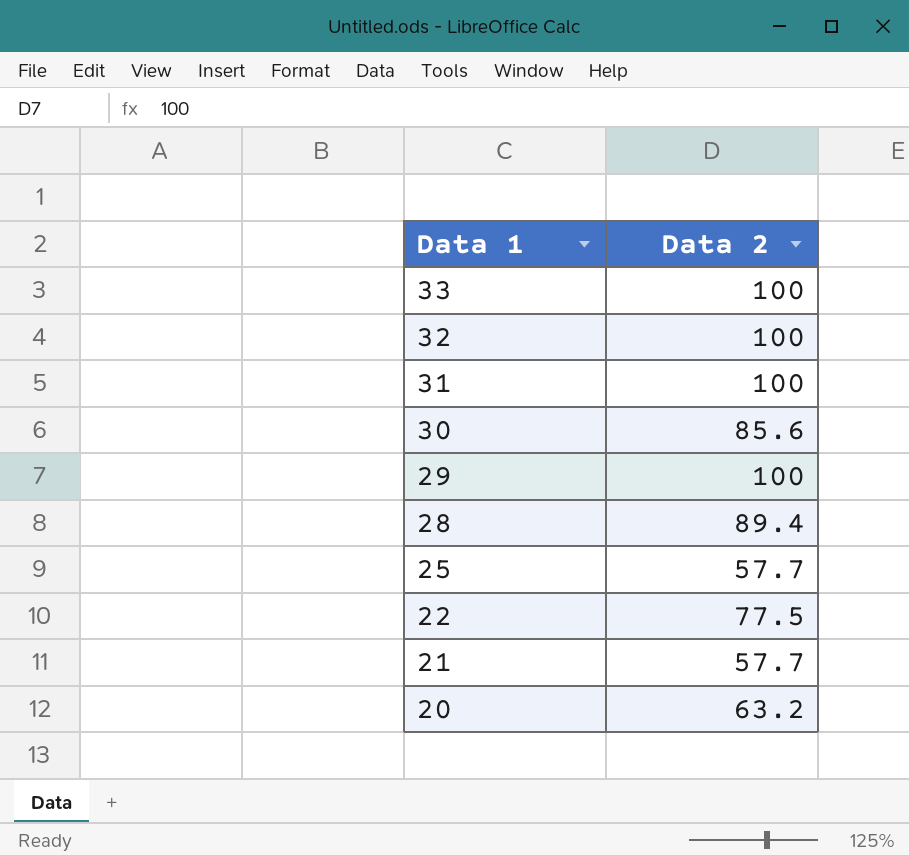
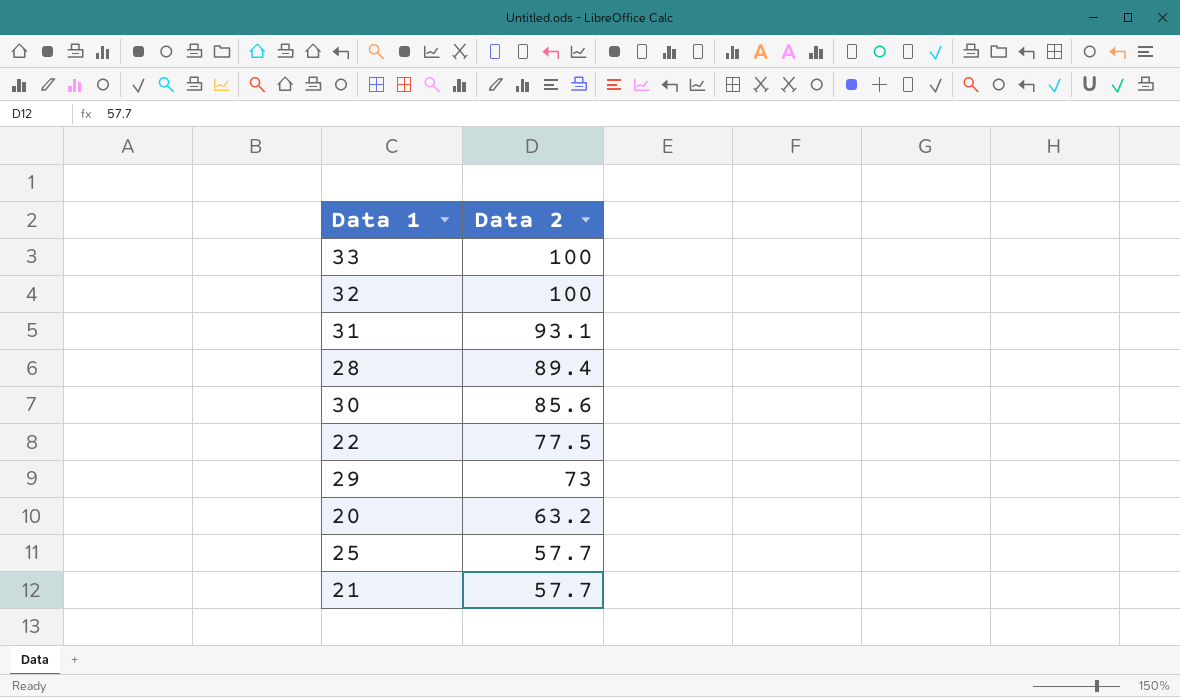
row order: Data 1 descending -> Data 2 descending
31 | Data 2: 100 -> 93.1
29 | Data 2: 100 -> 73

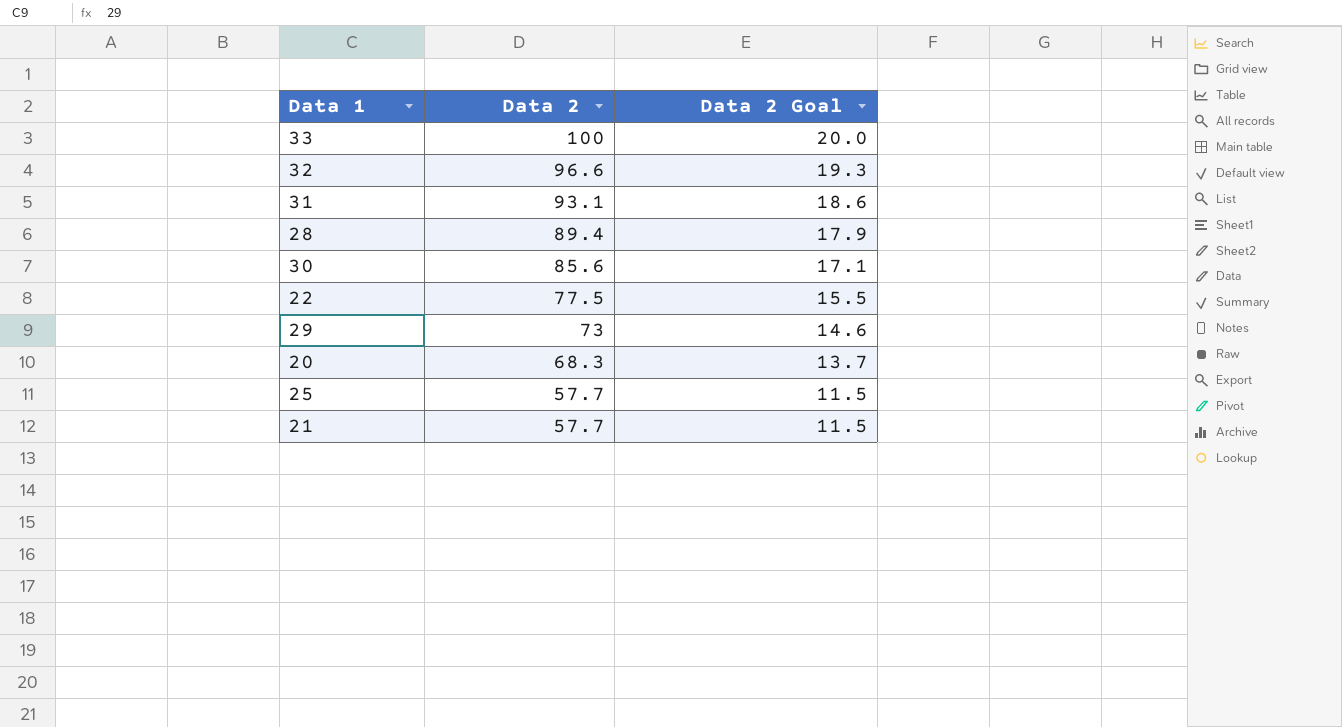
column Data 2 Goal | formula: none -> [Data 2] * 0.2
32 | Data 2: 100 -> 96.6
20 | Data 2: 63.2 -> 68.3

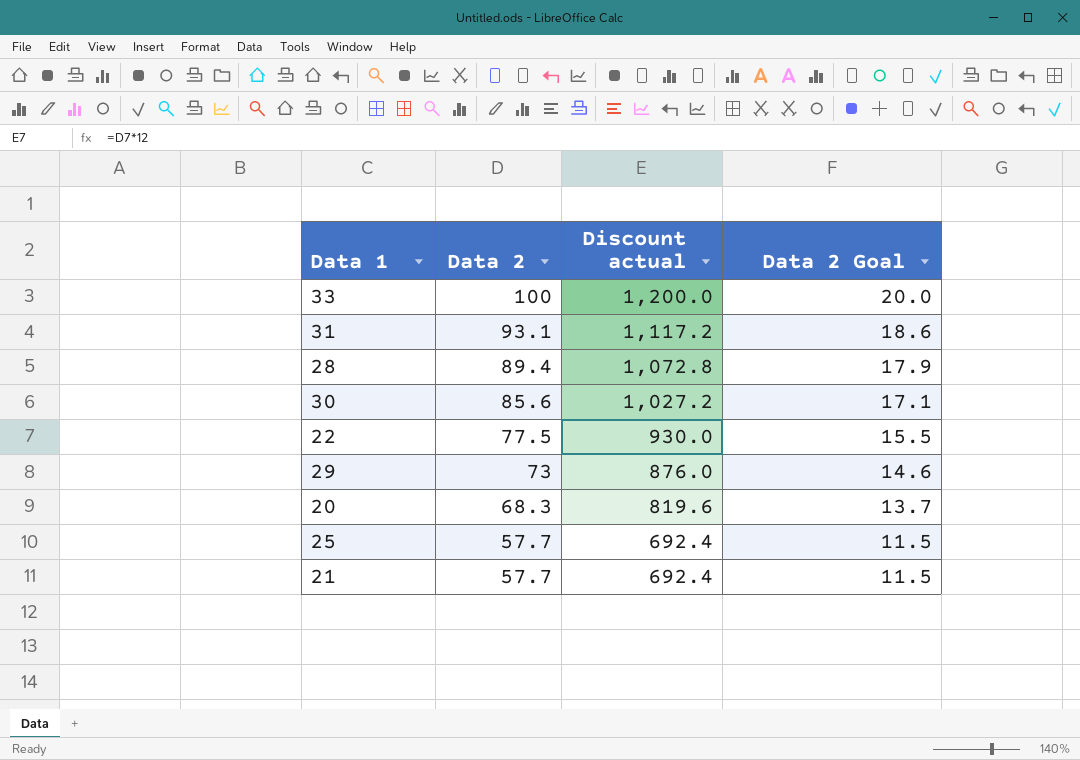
column Discount actual | formula: none -> [Data 2] * 12
row 32: 96.6 | 19.3 -> none

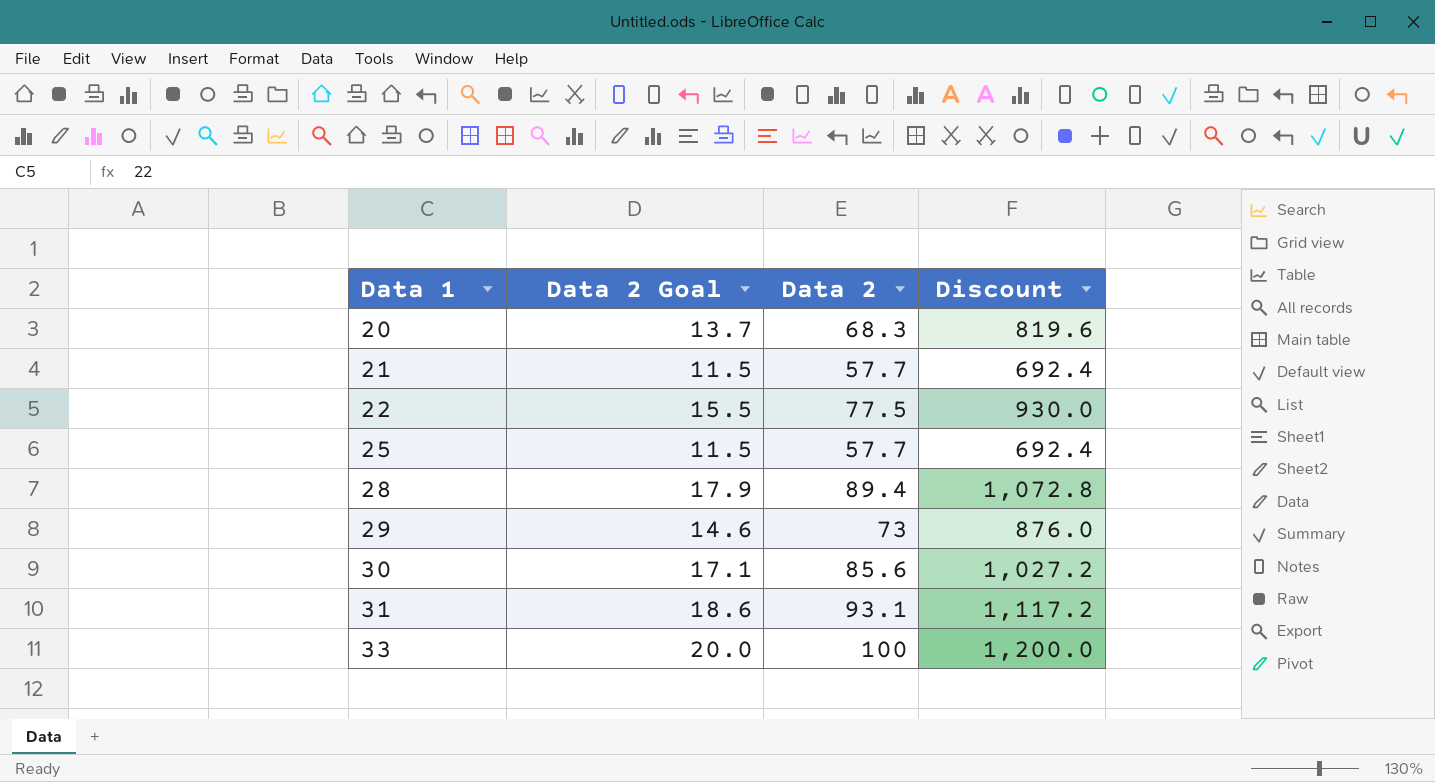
row order: Data 2 descending -> Data 1 ascending
column Data 2 Goal | position: 4 -> 2
column name: Discount actual -> Discount

